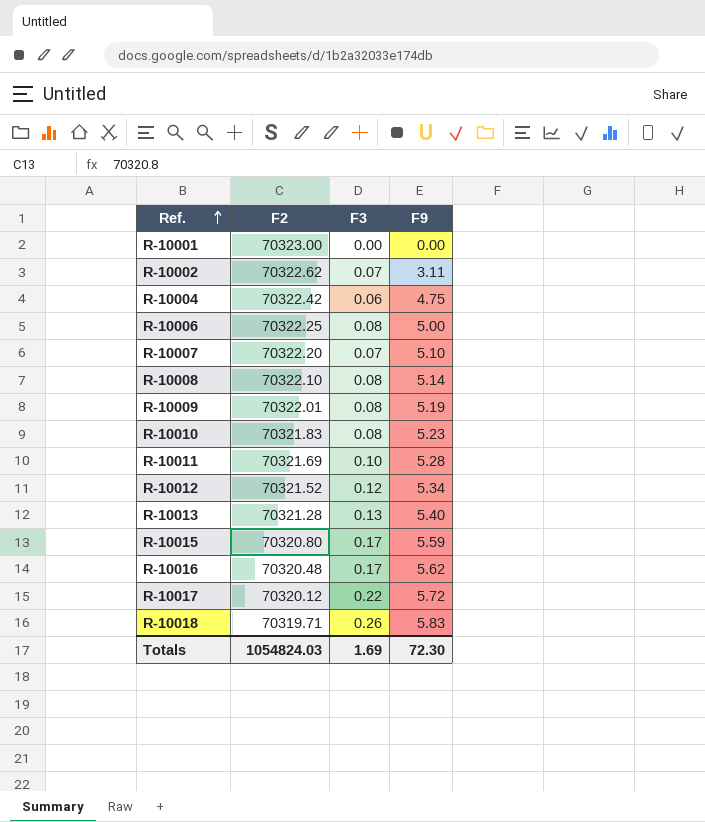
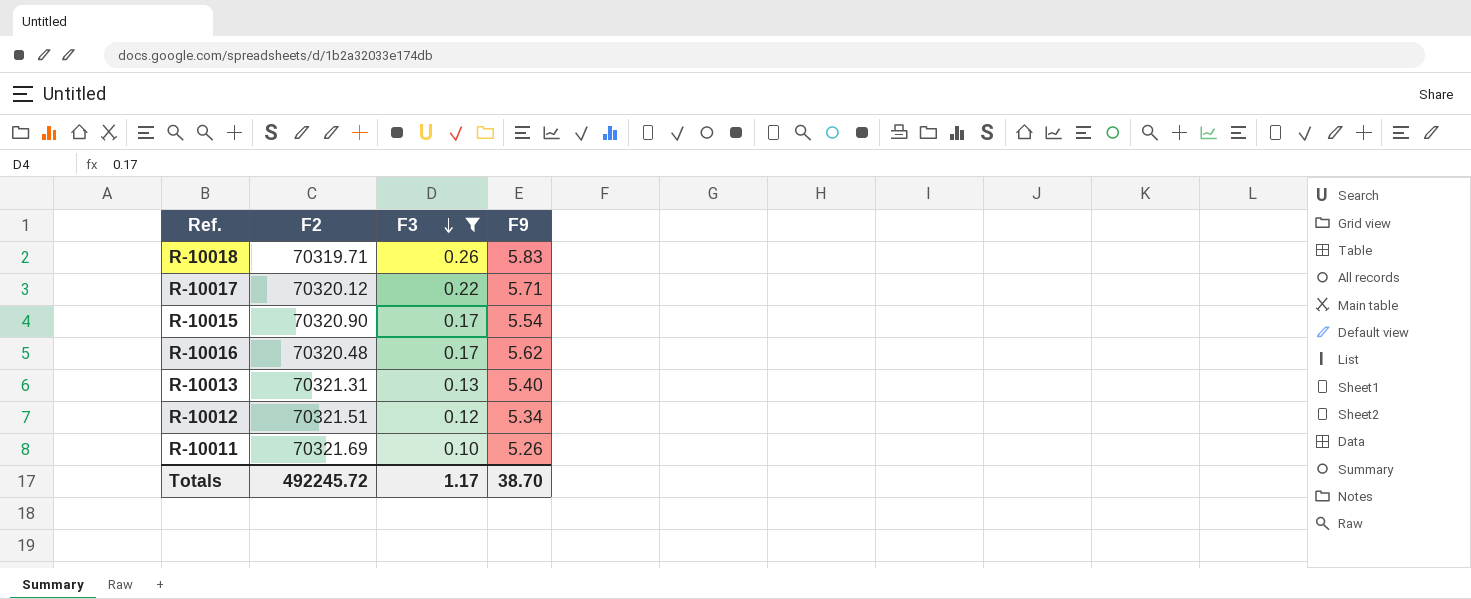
filter: none -> F3 >= 0.10
row order: Ref. ascending -> F3 descending
R-10017 | F9: 5.72 -> 5.71
R-10015 | F2: 70320.80 -> 70320.90
R-10015 | F9: 5.59 -> 5.54
R-10013 | F2: 70321.28 -> 70321.31
R-10012 | F2: 70321.52 -> 70321.51
R-10011 | F9: 5.28 -> 5.26
Totals | F2: 1054824.03 -> 492245.72
Totals | F3: 1.69 -> 1.17
Totals | F9: 72.30 -> 38.70

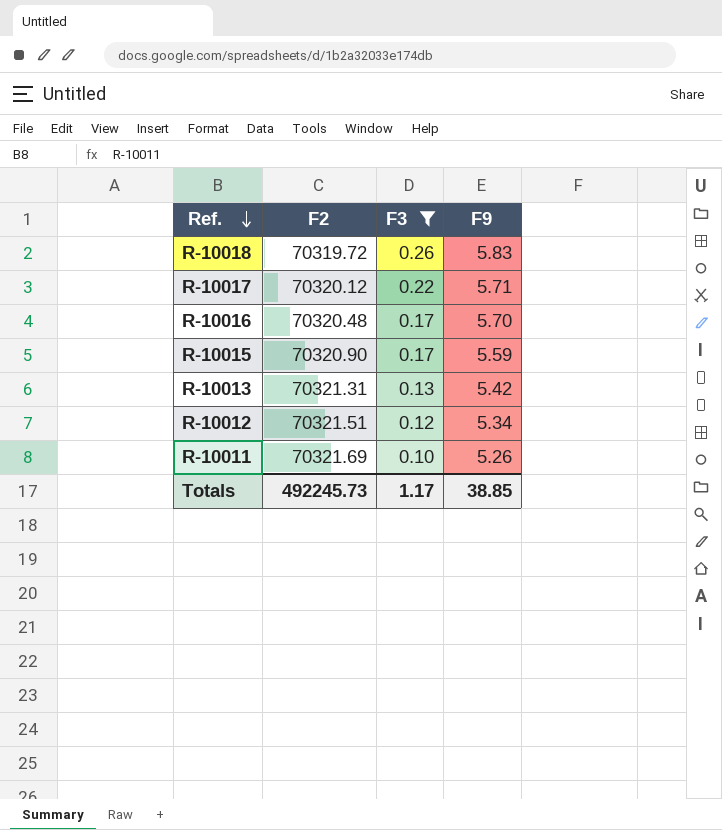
row order: F3 descending -> Ref. descending
R-10018 | F2: 70319.71 -> 70319.72
R-10016 | F9: 5.62 -> 5.70
R-10015 | F9: 5.54 -> 5.59
R-10013 | F9: 5.40 -> 5.42
Totals | F2: 492245.72 -> 492245.73
Totals | F9: 38.70 -> 38.85

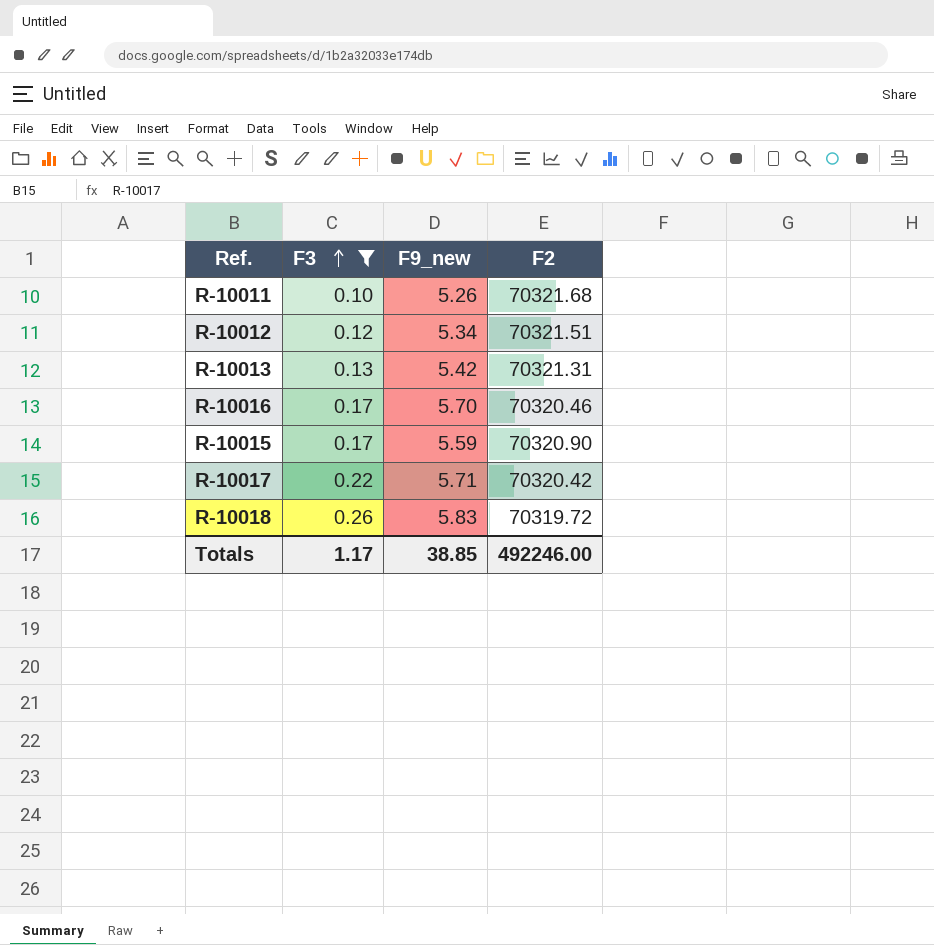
row order: Ref. descending -> F3 ascending
column name: F9 -> F9_new
column F2 | position: 2 -> 4
R-10011 | F2: 70321.69 -> 70321.68
R-10016 | F2: 70320.48 -> 70320.46
R-10017 | F2: 70320.12 -> 70320.42
Totals | F2: 492245.73 -> 492246.00

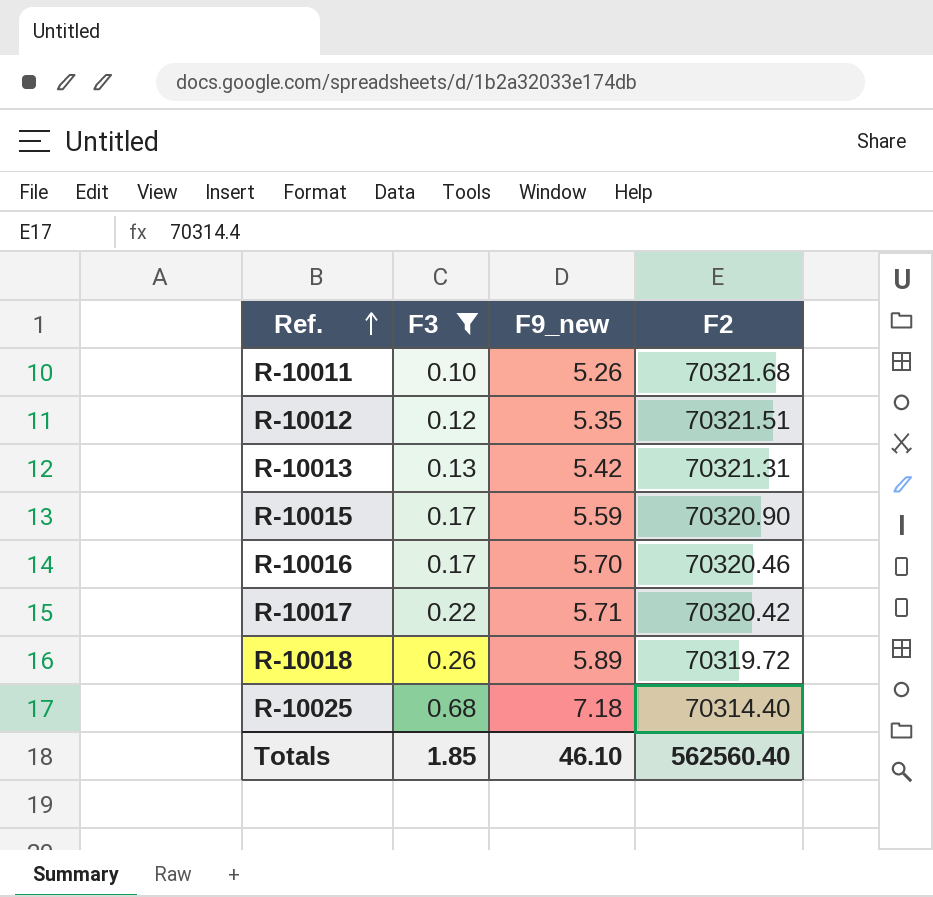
row order: F3 ascending -> Ref. ascending
R-10012 | F9_new: 5.34 -> 5.35
R-10018 | F9_new: 5.83 -> 5.89
row R-10025: none -> 0.68 | 7.18 | 70314.40
Totals | F3: 1.17 -> 1.85
Totals | F9_new: 38.85 -> 46.10
Totals | F2: 492246.00 -> 562560.40

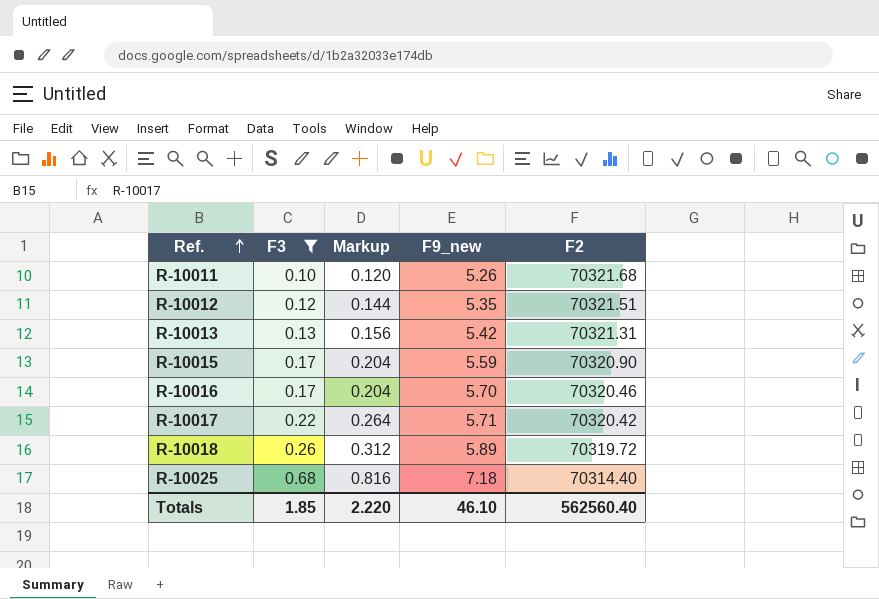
column Markup | formula: none -> [F3] * 1.2

